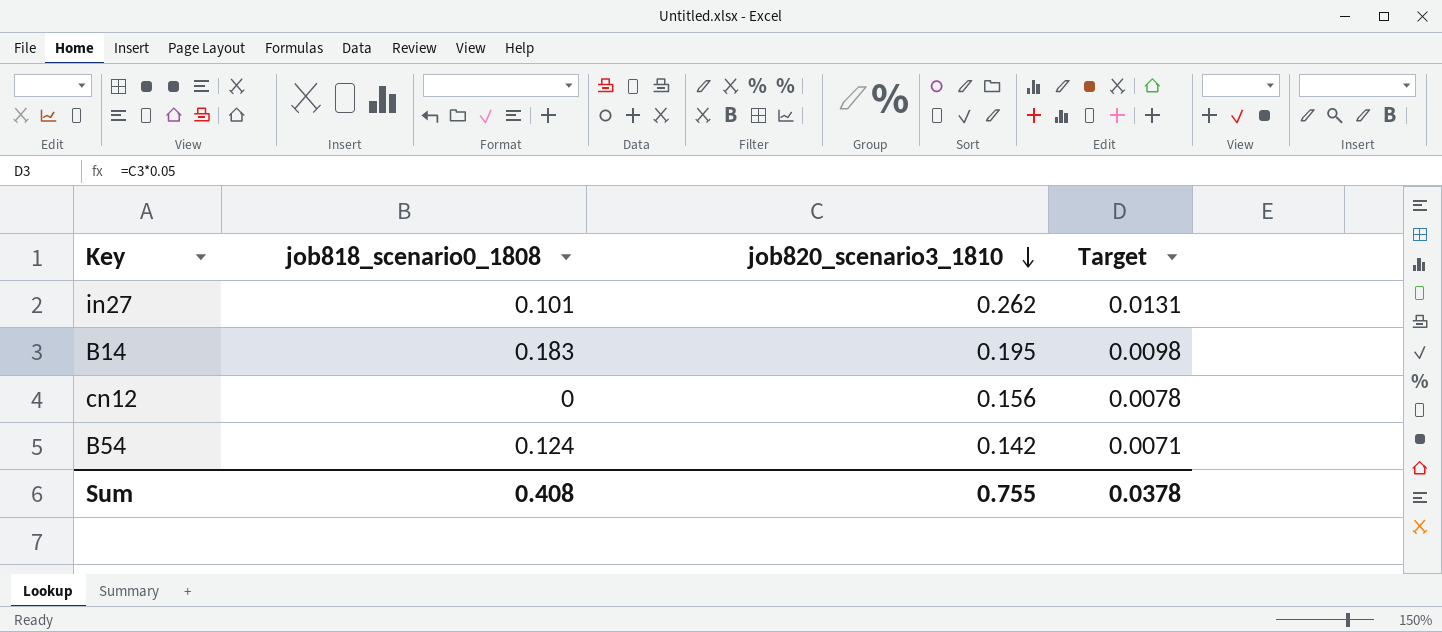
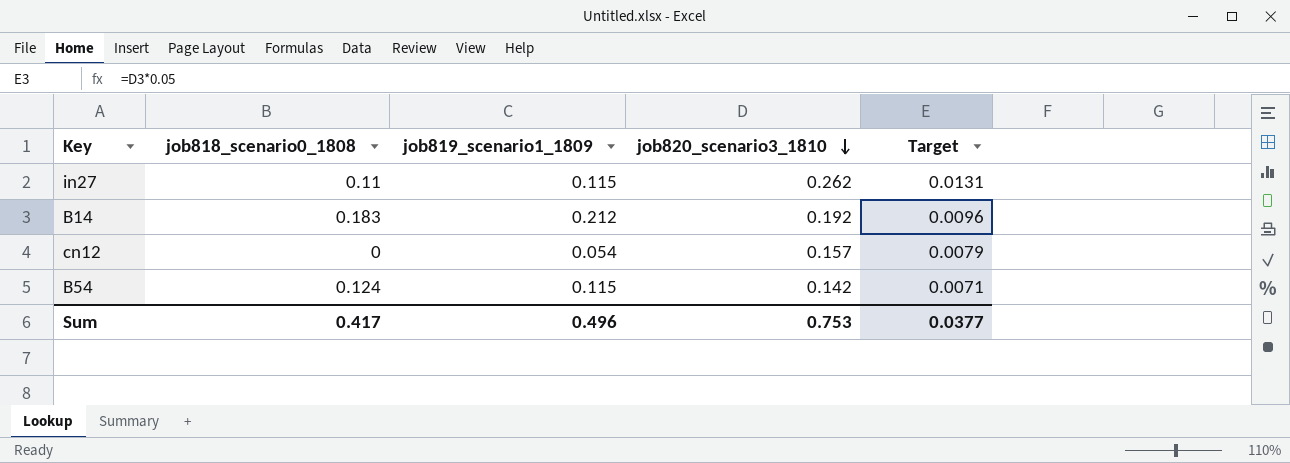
column job819_scenario1_1809 | position: none -> 3
in27 | job818_scenario0_1808: 0.101 -> 0.11
B14 | job820_scenario3_1810: 0.195 -> 0.192
B14 | Target: 0.0098 -> 0.0096
cn12 | job820_scenario3_1810: 0.156 -> 0.157
cn12 | Target: 0.0078 -> 0.0079
Sum | job818_scenario0_1808: 0.408 -> 0.417
Sum | job820_scenario3_1810: 0.755 -> 0.753
Sum | Target: 0.0378 -> 0.0377

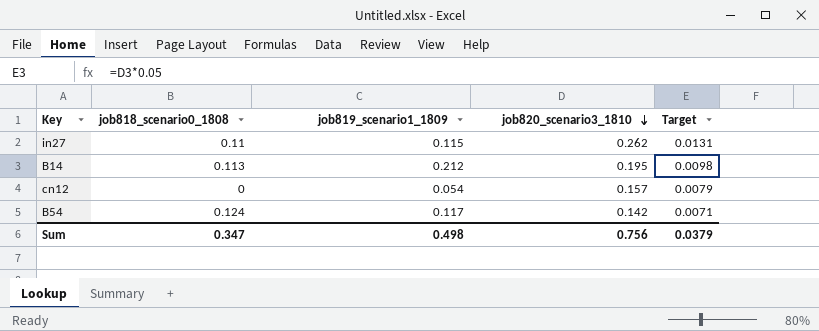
B14 | job818_scenario0_1808: 0.183 -> 0.113
B14 | job820_scenario3_1810: 0.192 -> 0.195
B14 | Target: 0.0096 -> 0.0098
B54 | job819_scenario1_1809: 0.115 -> 0.117
Sum | job818_scenario0_1808: 0.417 -> 0.347
Sum | job819_scenario1_1809: 0.496 -> 0.498
Sum | job820_scenario3_1810: 0.753 -> 0.756
Sum | Target: 0.0377 -> 0.0379

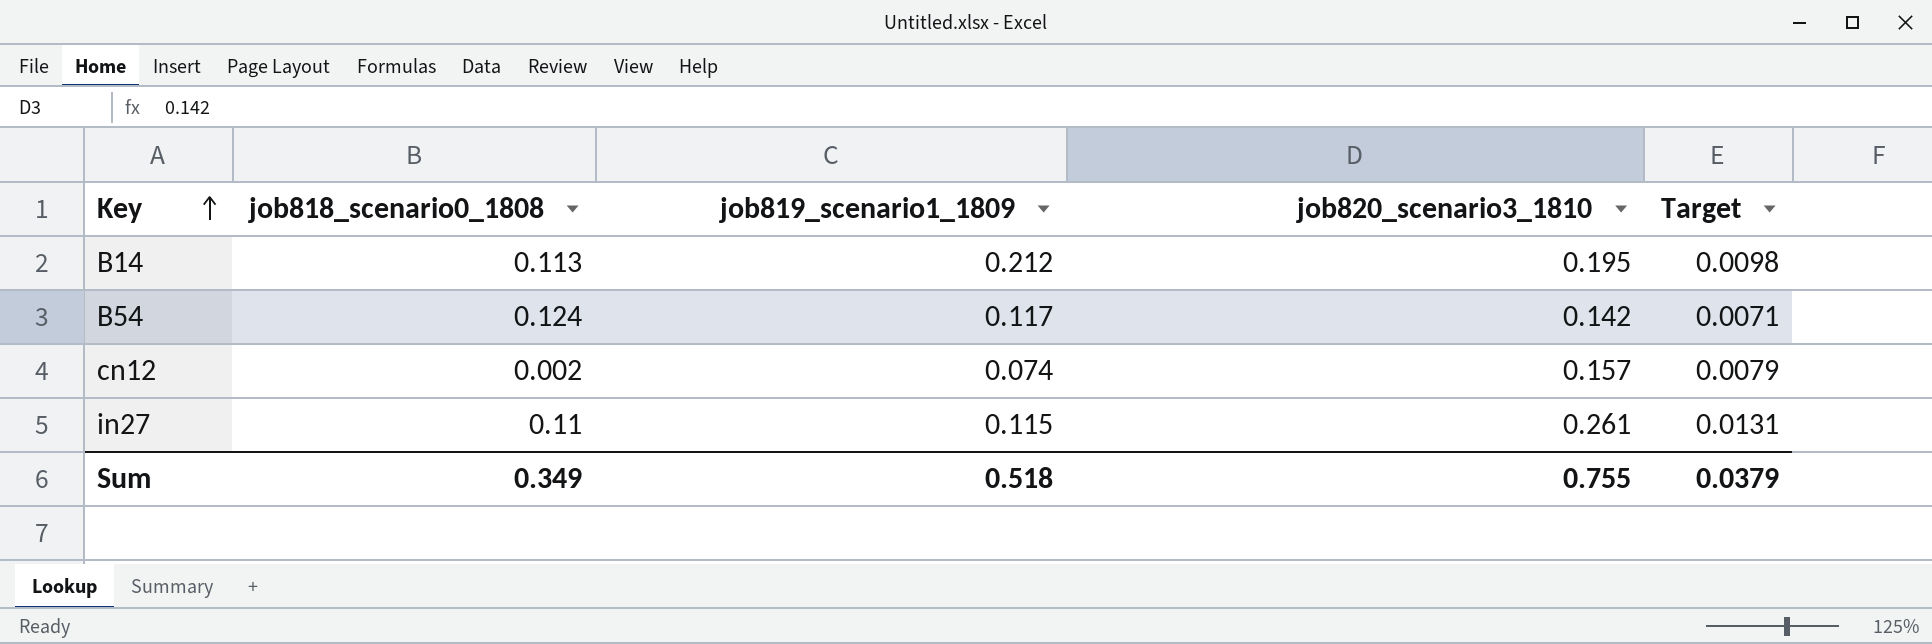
row order: job820_scenario3_1810 descending -> Key ascending
cn12 | job818_scenario0_1808: 0 -> 0.002
cn12 | job819_scenario1_1809: 0.054 -> 0.074
in27 | job820_scenario3_1810: 0.262 -> 0.261
Sum | job818_scenario0_1808: 0.347 -> 0.349
Sum | job819_scenario1_1809: 0.498 -> 0.518
Sum | job820_scenario3_1810: 0.756 -> 0.755

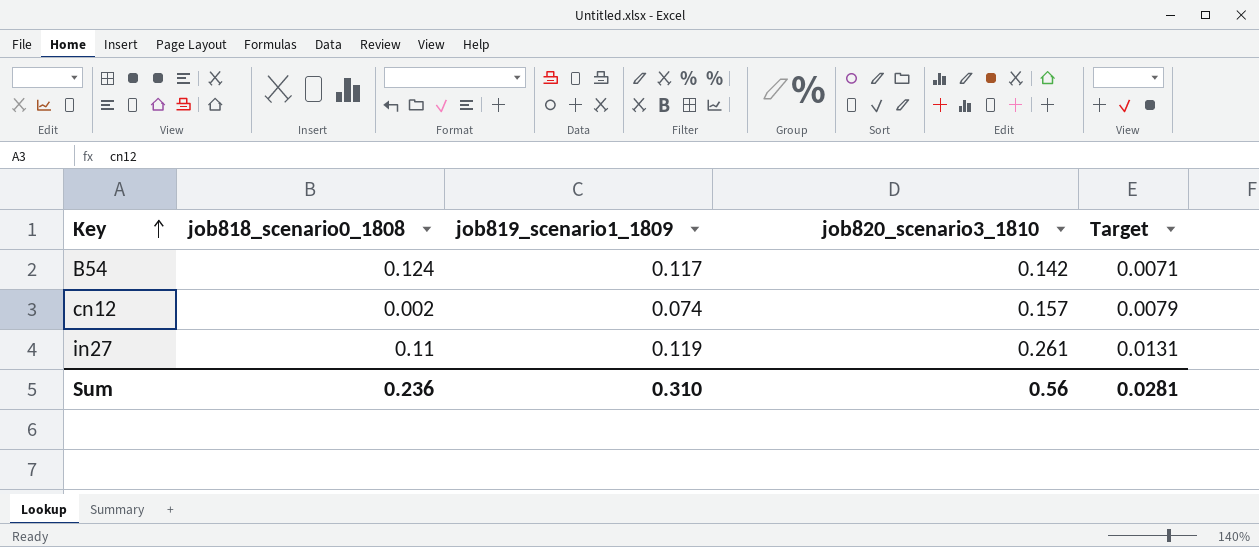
row B14: 0.113 | 0.212 | 0.195 | 0.0098 -> none
in27 | job819_scenario1_1809: 0.115 -> 0.119
Sum | job818_scenario0_1808: 0.349 -> 0.236
Sum | job819_scenario1_1809: 0.518 -> 0.310
Sum | job820_scenario3_1810: 0.755 -> 0.56
Sum | Target: 0.0379 -> 0.0281

